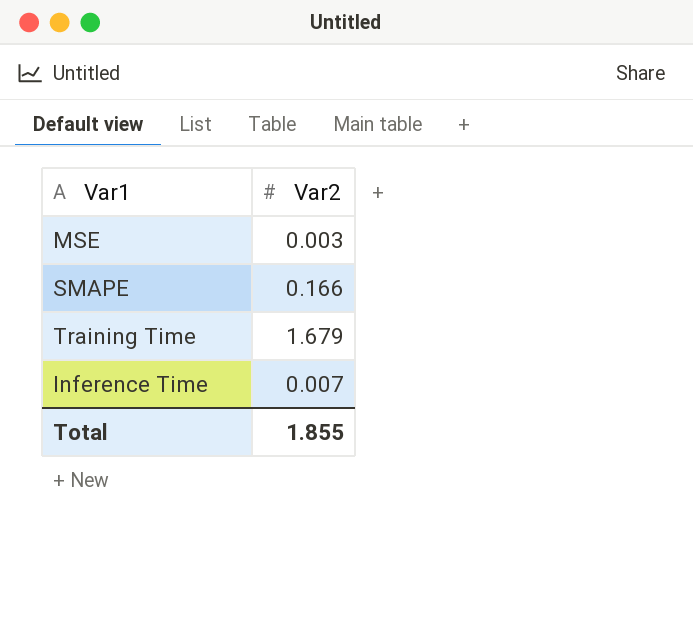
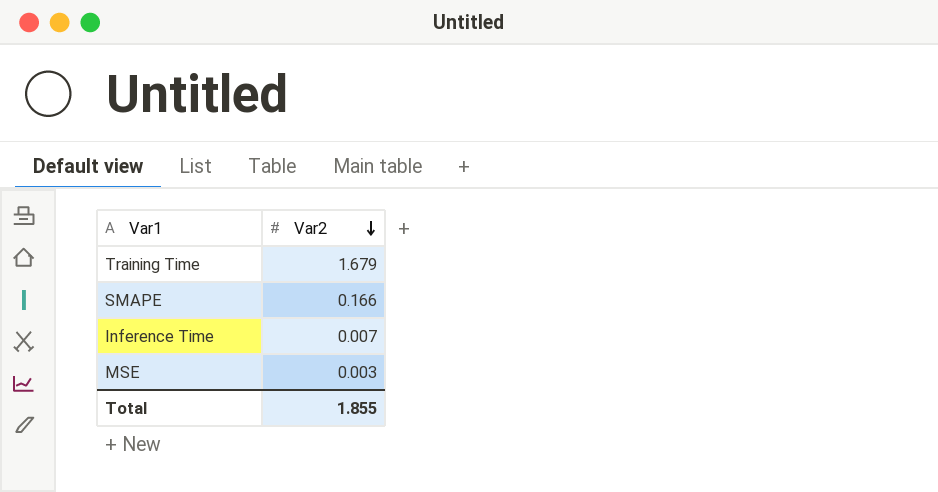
row order: none -> Var2 descending

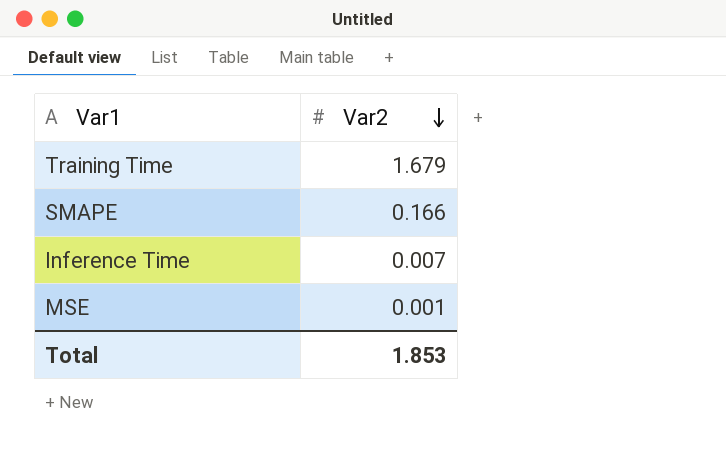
MSE | Var2: 0.003 -> 0.001
Total | Var2: 1.855 -> 1.853

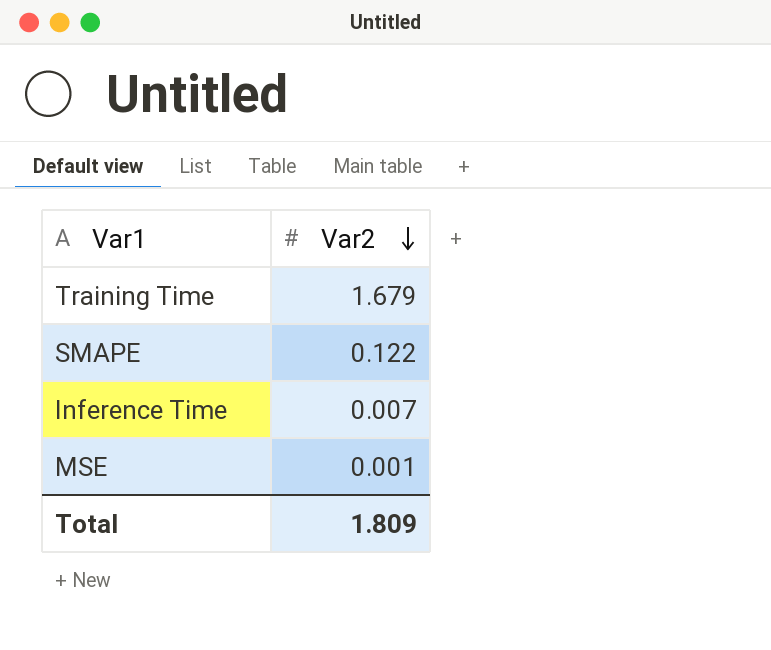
SMAPE | Var2: 0.166 -> 0.122
Total | Var2: 1.853 -> 1.809

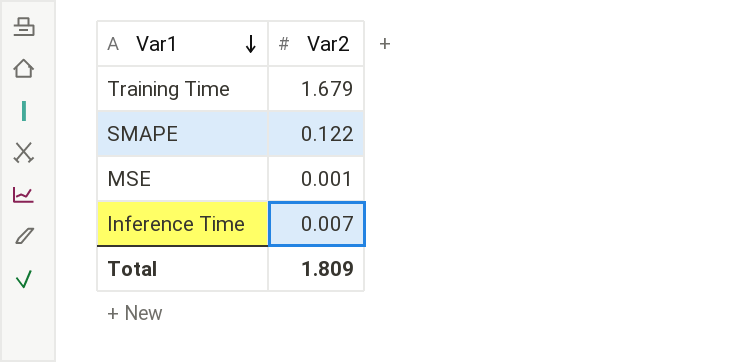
row order: Var2 descending -> Var1 descending

